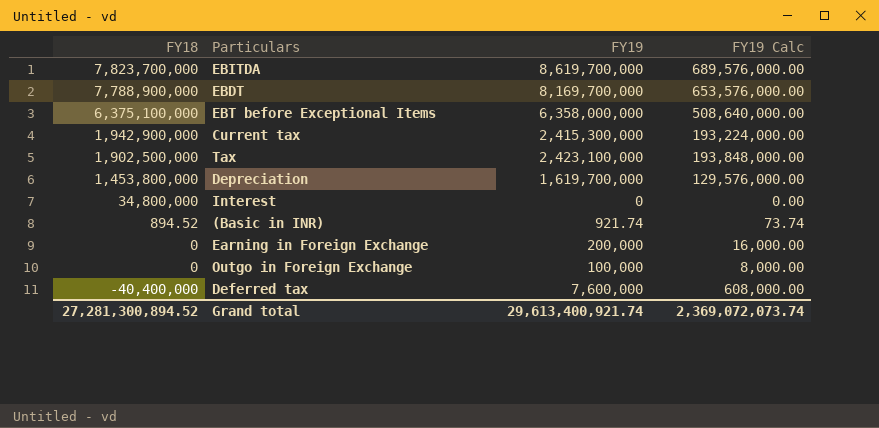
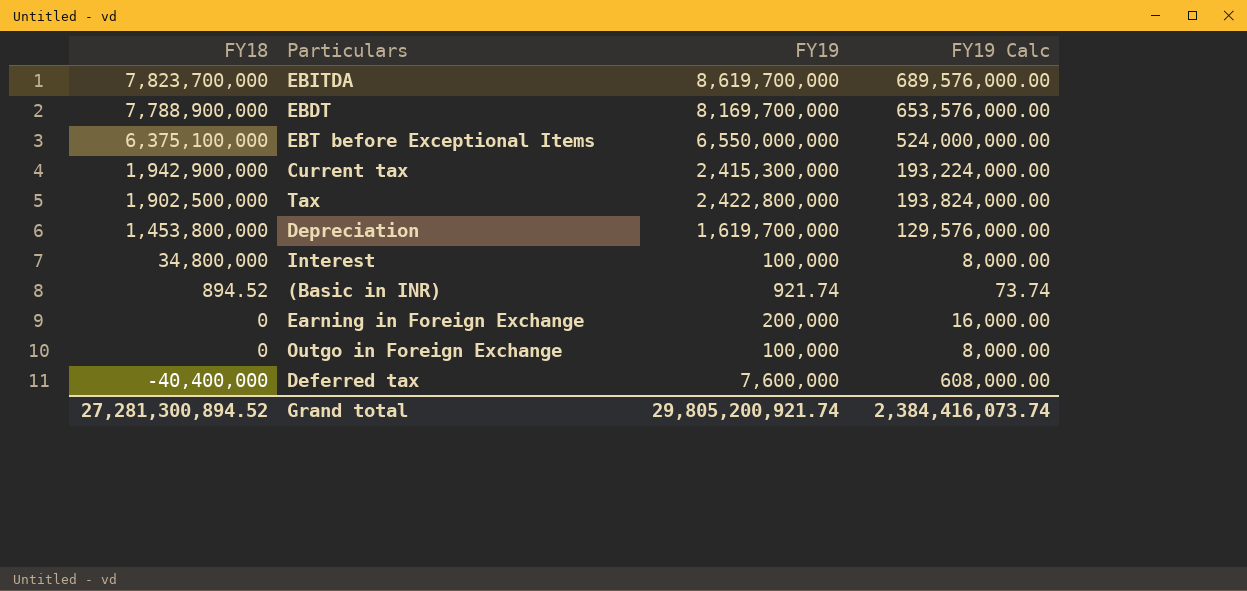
EBT before Exceptional Items | FY19: 6,358,000,000 -> 6,550,000,000
EBT before Exceptional Items | FY19 Calc: 508,640,000.00 -> 524,000,000.00
Tax | FY19: 2,423,100,000 -> 2,422,800,000
Tax | FY19 Calc: 193,848,000.00 -> 193,824,000.00
Interest | FY19: 0 -> 100,000
Interest | FY19 Calc: 0.00 -> 8,000.00
Grand total | FY19: 29,613,400,921.74 -> 29,805,200,921.74
Grand total | FY19 Calc: 2,369,072,073.74 -> 2,384,416,073.74

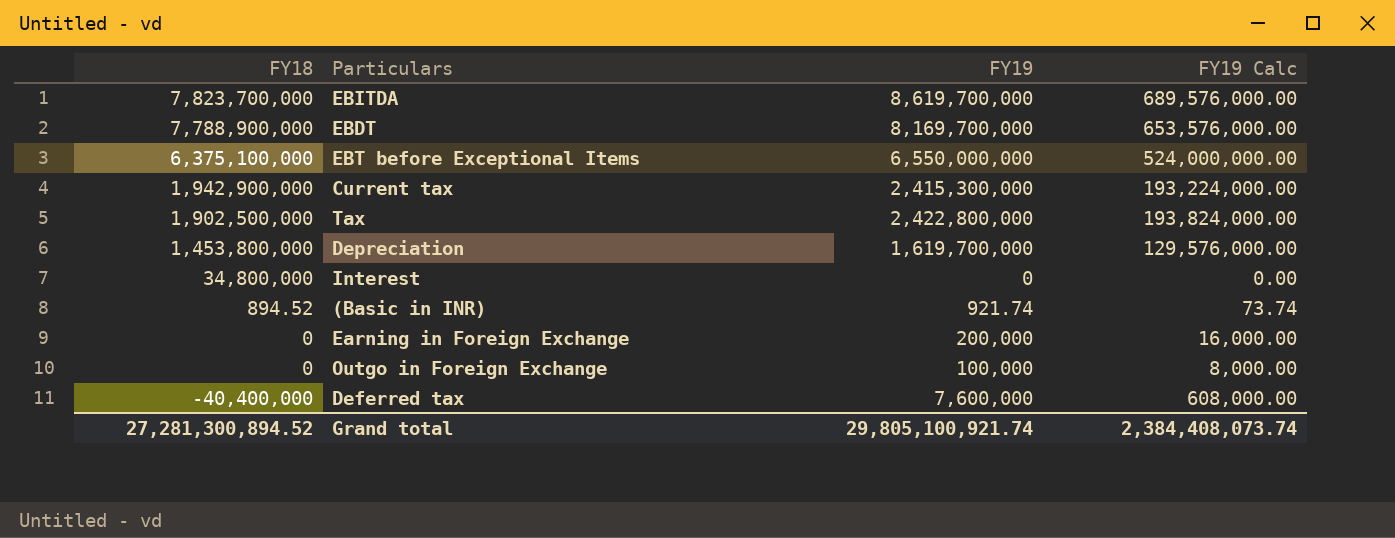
Interest | FY19: 100,000 -> 0
Interest | FY19 Calc: 8,000.00 -> 0.00
Grand total | FY19: 29,805,200,921.74 -> 29,805,100,921.74
Grand total | FY19 Calc: 2,384,416,073.74 -> 2,384,408,073.74

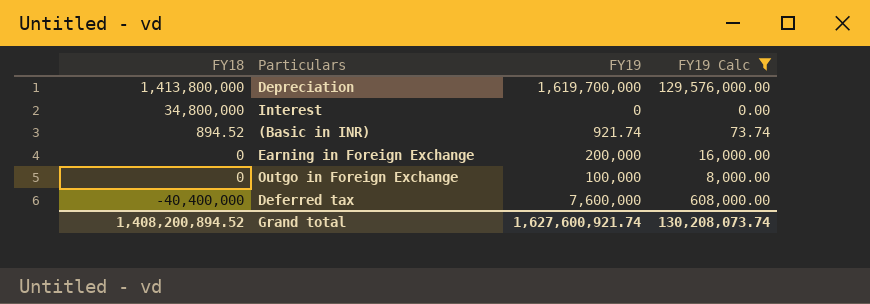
filter: none -> FY19 Calc <= 129,576,000.00
Depreciation | FY18: 1,453,800,000 -> 1,413,800,000
Grand total | FY18: 27,281,300,894.52 -> 1,408,200,894.52
Grand total | FY19: 29,805,100,921.74 -> 1,627,600,921.74
Grand total | FY19 Calc: 2,384,408,073.74 -> 130,208,073.74

